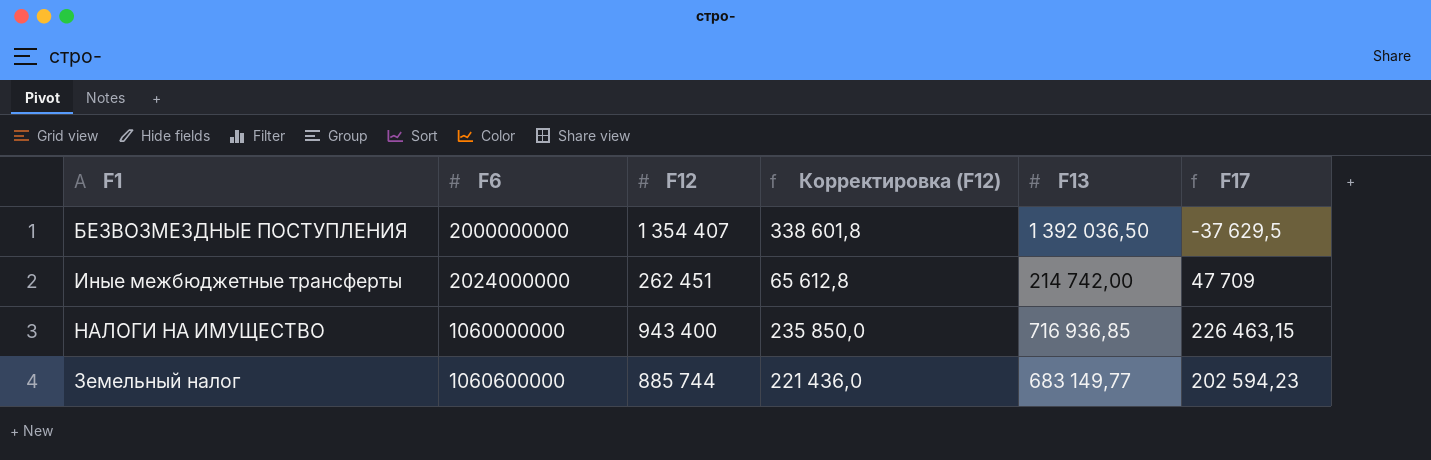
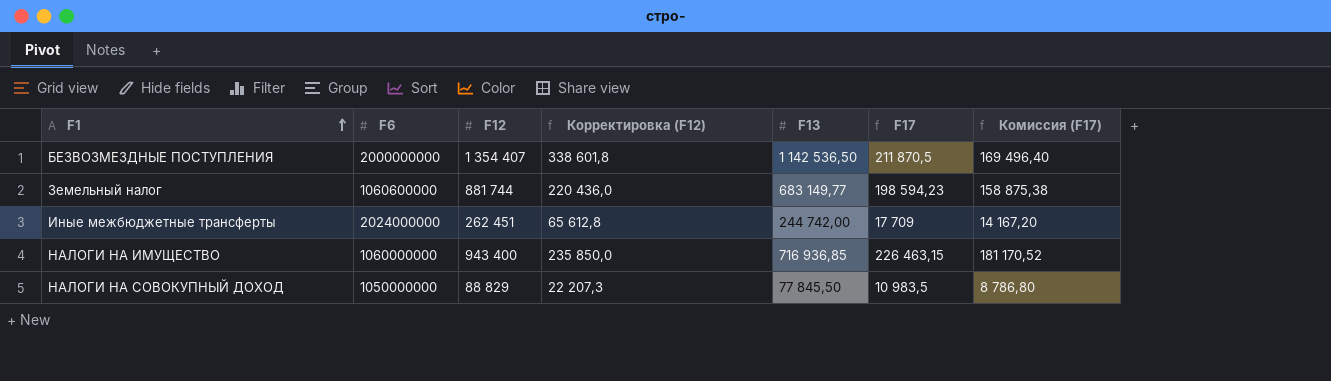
row order: none -> F1 ascending
column Комиссия (F17) | formula: none -> [F17] * 0,8
БЕЗВОЗМЕЗДНЫЕ ПОСТУПЛЕНИЯ | F13: 1 392 036,50 -> 1 142 536,50
БЕЗВОЗМЕЗДНЫЕ ПОСТУПЛЕНИЯ | F17: -37 629,5 -> 211 870,5
Земельный налог | F12: 885 744 -> 881 744
Земельный налог | Корректировка (F12): 221 436,0 -> 220 436,0
Земельный налог | F17: 202 594,23 -> 198 594,23
Иные межбюджетные трансферты | F13: 214 742,00 -> 244 742,00
Иные межбюджетные трансферты | F17: 47 709 -> 17 709
row НАЛОГИ НА СОВОКУПНЫЙ ДОХОД: none -> 1050000000 | 88 829 | 22 207,3 | 77 845,50 | 10 983,5 | 8 786,80

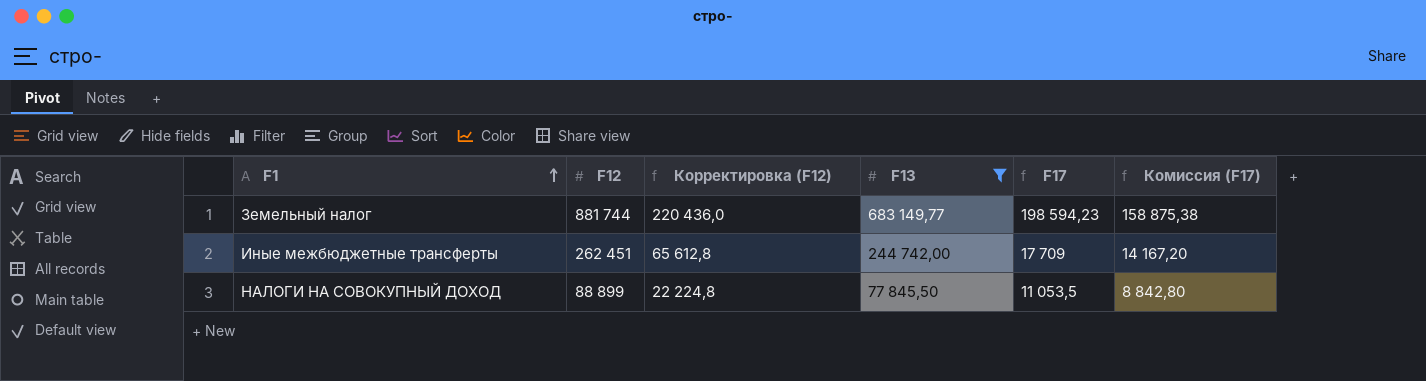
filter: none -> F13 <= 683 149,77
column F6 | position: 2 -> none
НАЛОГИ НА СОВОКУПНЫЙ ДОХОД | F12: 88 829 -> 88 899
НАЛОГИ НА СОВОКУПНЫЙ ДОХОД | Корректировка (F12): 22 207,3 -> 22 224,8
НАЛОГИ НА СОВОКУПНЫЙ ДОХОД | F17: 10 983,5 -> 11 053,5
НАЛОГИ НА СОВОКУПНЫЙ ДОХОД | Комиссия (F17): 8 786,80 -> 8 842,80

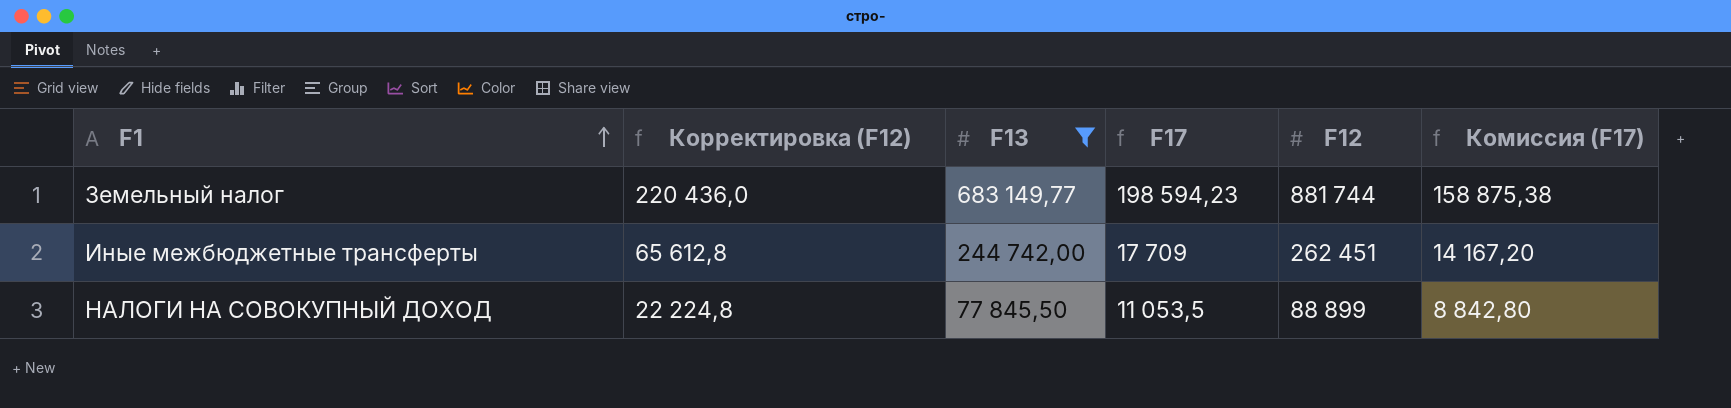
column F12 | position: 2 -> 5

